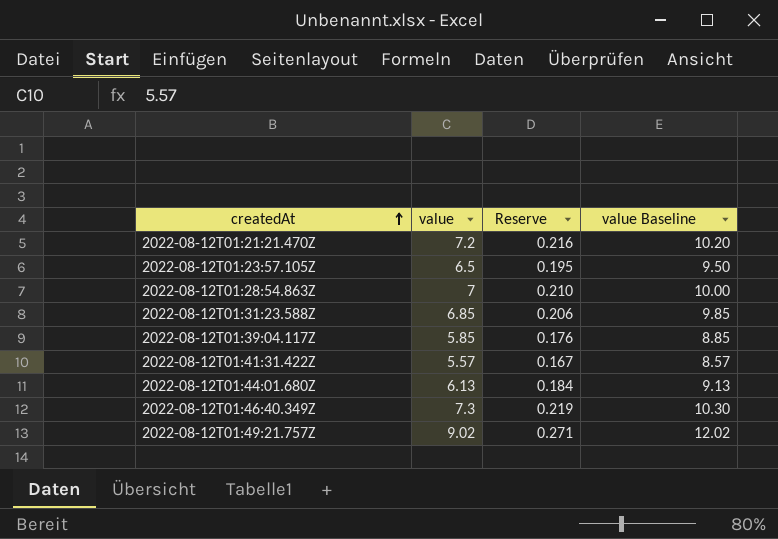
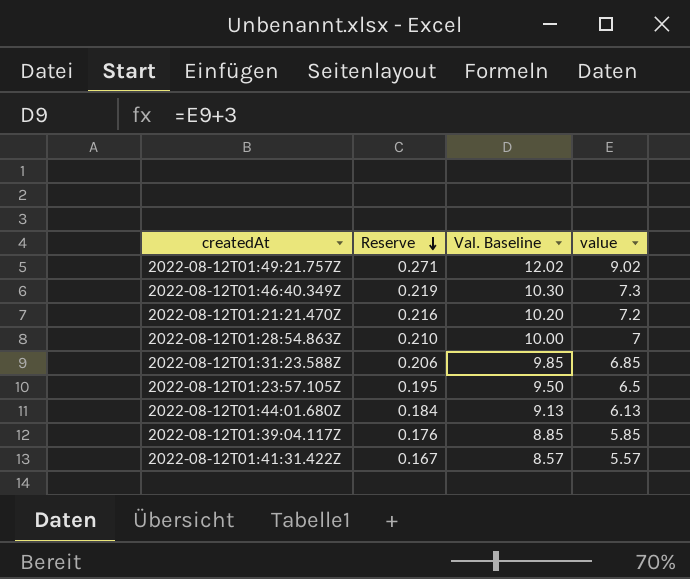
row order: createdAt ascending -> Reserve descending
column name: value Baseline -> Val. Baseline
column value | position: 2 -> 4

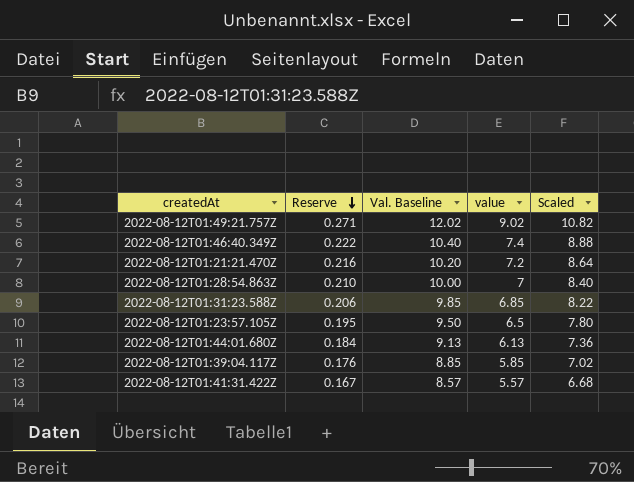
column Scaled | formula: none -> [value] * 1.2
2022-08-12T01:46:40.349Z | Reserve: 0.219 -> 0.222
2022-08-12T01:46:40.349Z | Val. Baseline: 10.30 -> 10.40
2022-08-12T01:46:40.349Z | value: 7.3 -> 7.4

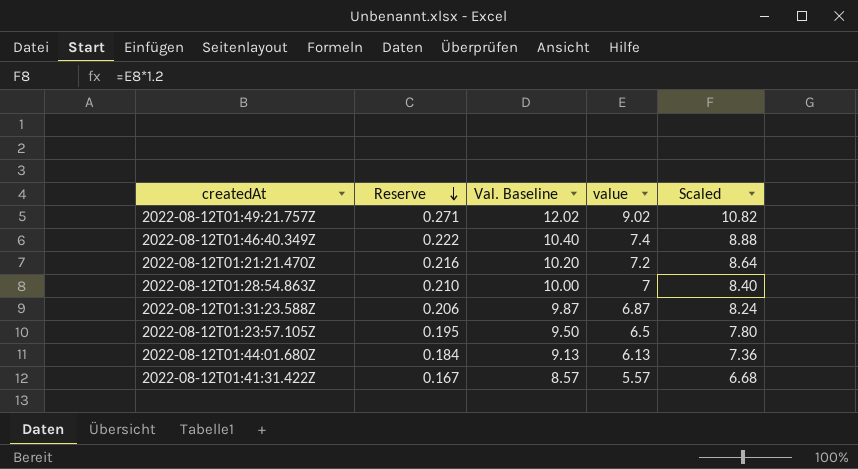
row 2022-08-12T01:39:04.117Z: 0.176 | 8.85 | 5.85 | 7.02 -> none
2022-08-12T01:31:23.588Z | Val. Baseline: 9.85 -> 9.87
2022-08-12T01:31:23.588Z | value: 6.85 -> 6.87
2022-08-12T01:31:23.588Z | Scaled: 8.22 -> 8.24

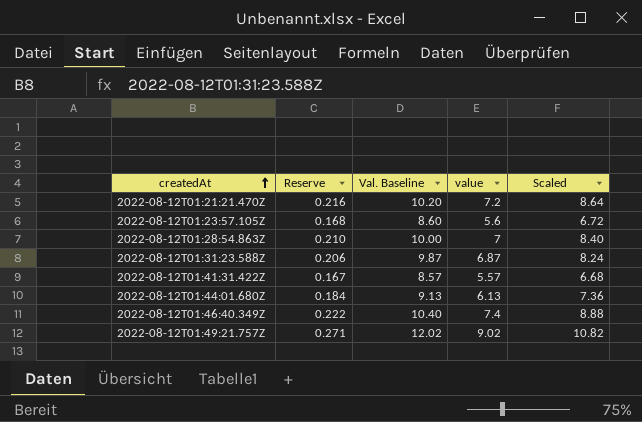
row order: Reserve descending -> createdAt ascending
2022-08-12T01:23:57.105Z | Reserve: 0.195 -> 0.168
2022-08-12T01:23:57.105Z | Val. Baseline: 9.50 -> 8.60
2022-08-12T01:23:57.105Z | value: 6.5 -> 5.6
2022-08-12T01:23:57.105Z | Scaled: 7.80 -> 6.72

